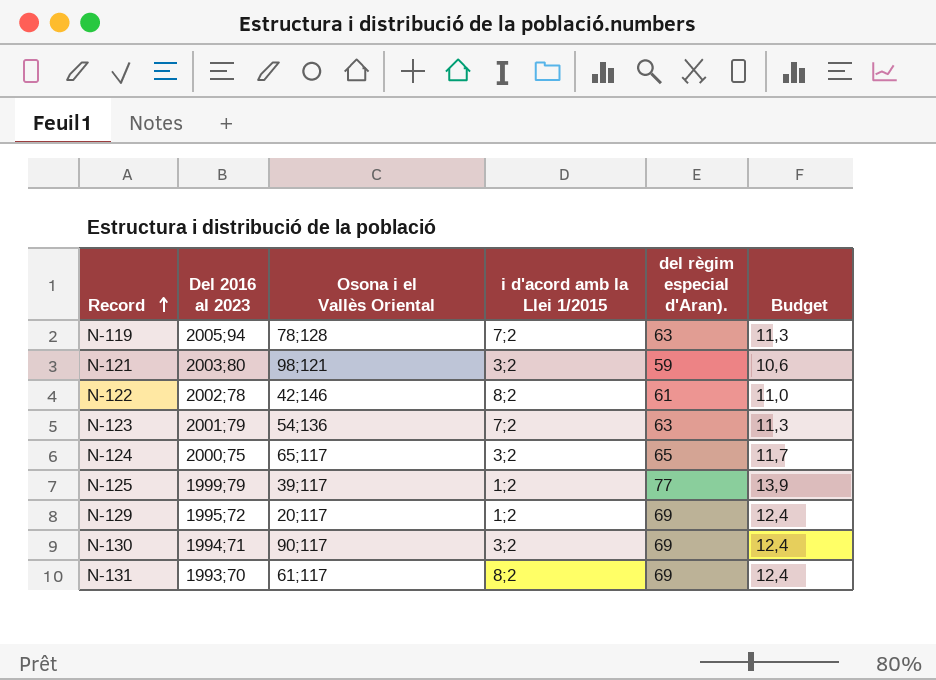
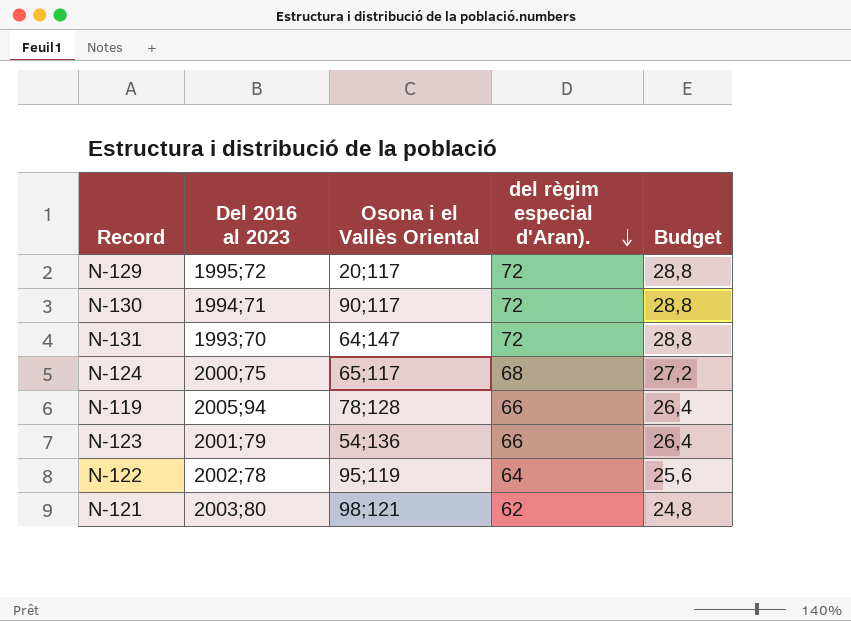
row order: Record ascending -> del règim especial d'Aran). descending
column i d'acord amb la Llei 1/2015 | position: 4 -> none
column Budget | formula: [del règim especial d'Aran).] * 0,18 -> [del règim especial d'Aran).] * 0,4
row N-125: 1999;79 | 39;117 | 1;2 | 77 | 13,9 -> none
N-129 | del règim especial d'Aran).: 69 -> 72
N-130 | del règim especial d'Aran).: 69 -> 72
N-131 | Osona i el Vallès Oriental: 61;117 -> 64;147
N-131 | del règim especial d'Aran).: 69 -> 72
N-124 | del règim especial d'Aran).: 65 -> 68
N-119 | del règim especial d'Aran).: 63 -> 66
N-123 | del règim especial d'Aran).: 63 -> 66
N-122 | Osona i el Vallès Oriental: 42;146 -> 95;119
N-122 | del règim especial d'Aran).: 61 -> 64
N-121 | del règim especial d'Aran).: 59 -> 62

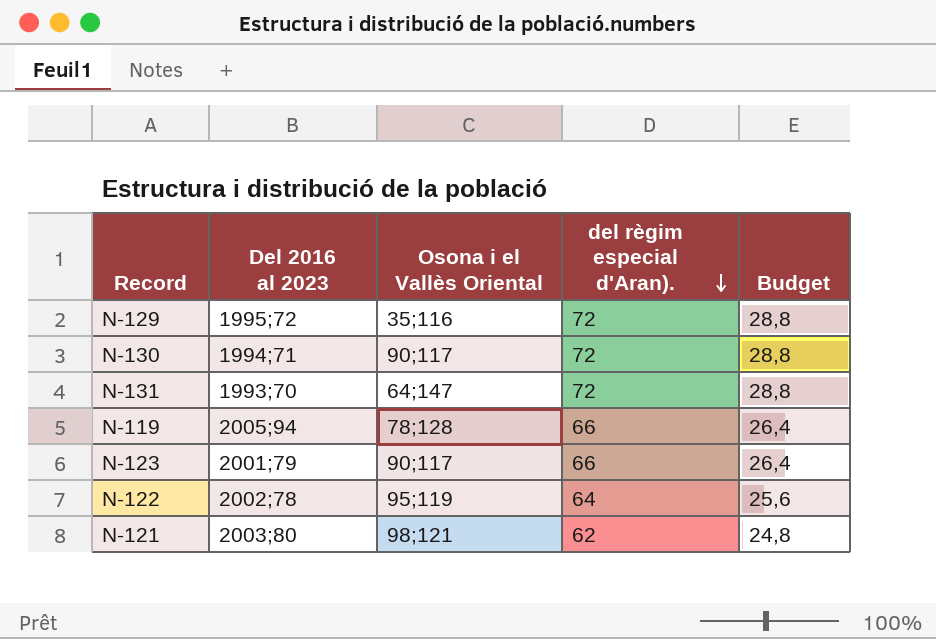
row N-124: 2000;75 | 65;117 | 68 | 27,2 -> none
N-129 | Osona i el Vallès Oriental: 20;117 -> 35;116
N-123 | Osona i el Vallès Oriental: 54;136 -> 90;117

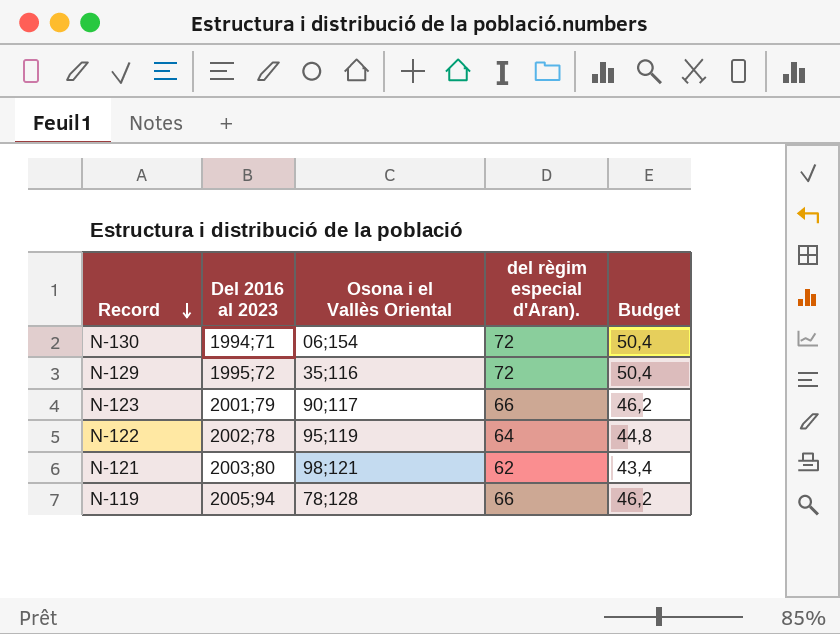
row order: del règim especial d'Aran). descending -> Record descending
column Budget | formula: [del règim especial d'Aran).] * 0,4 -> [del règim especial d'Aran).] * 0,7
row N-131: 1993;70 | 64;147 | 72 | 28,8 -> none
N-130 | Osona i el Vallès Oriental: 90;117 -> 06;154

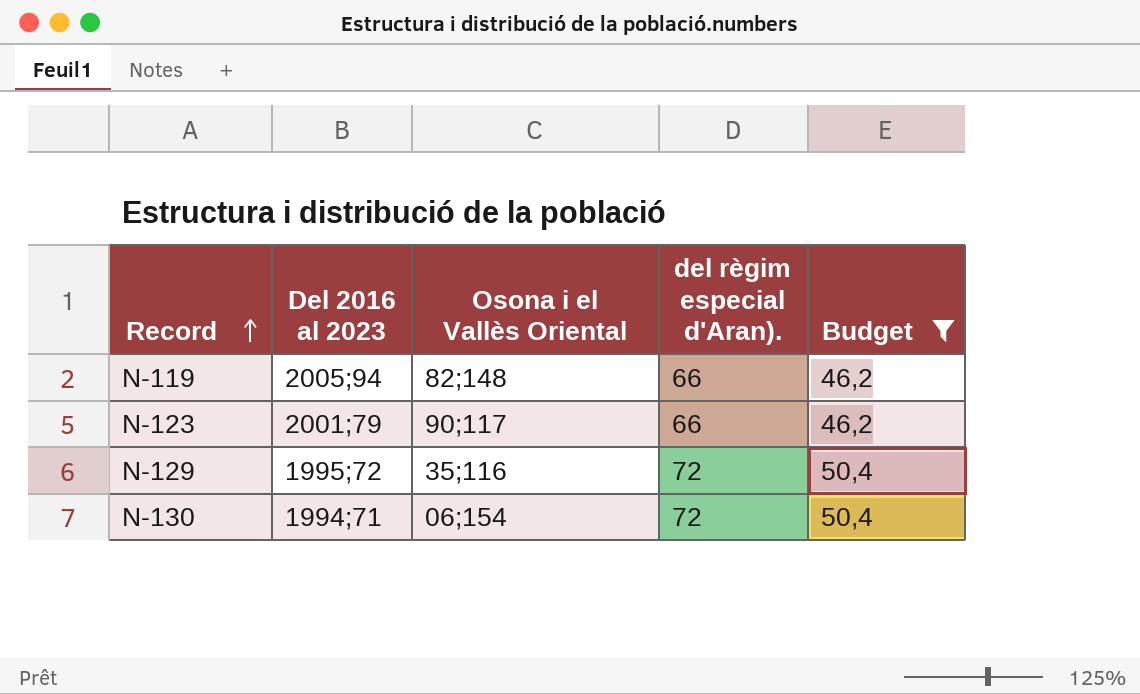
filter: none -> Budget >= 46,2
row order: Record descending -> Record ascending
N-119 | Osona i el Vallès Oriental: 78;128 -> 82;148

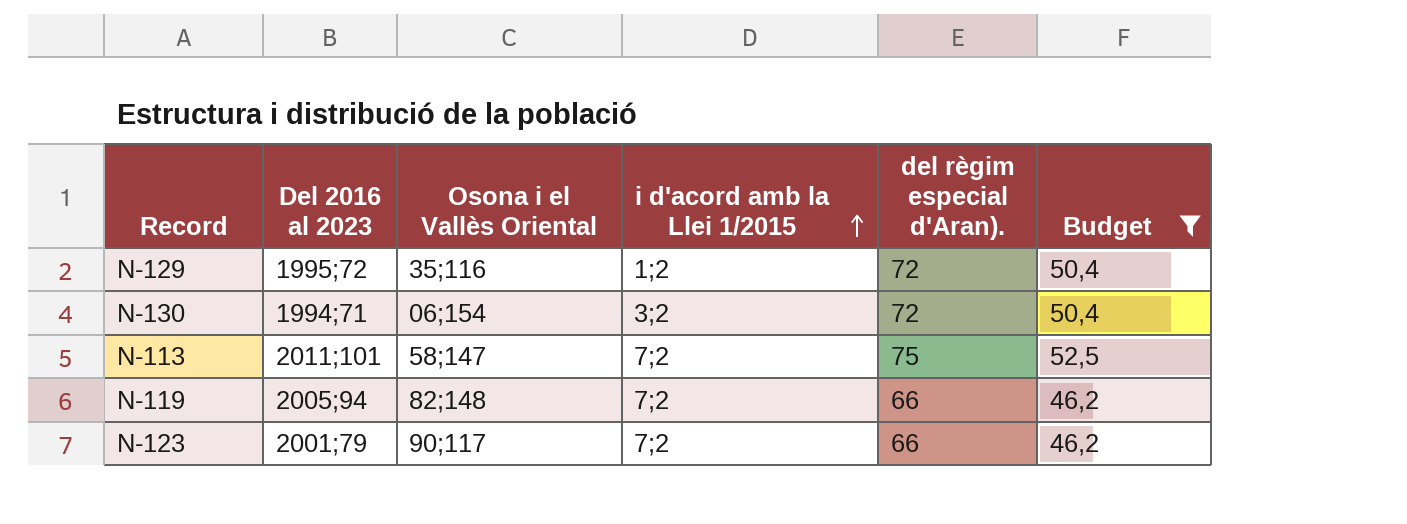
row order: Record ascending -> i d'acord amb la Llei 1/2015 ascending
column i d'acord amb la Llei 1/2015 | position: none -> 4
row N-113: none -> 2011;101 | 58;147 | 7;2 | 75 | 52,5

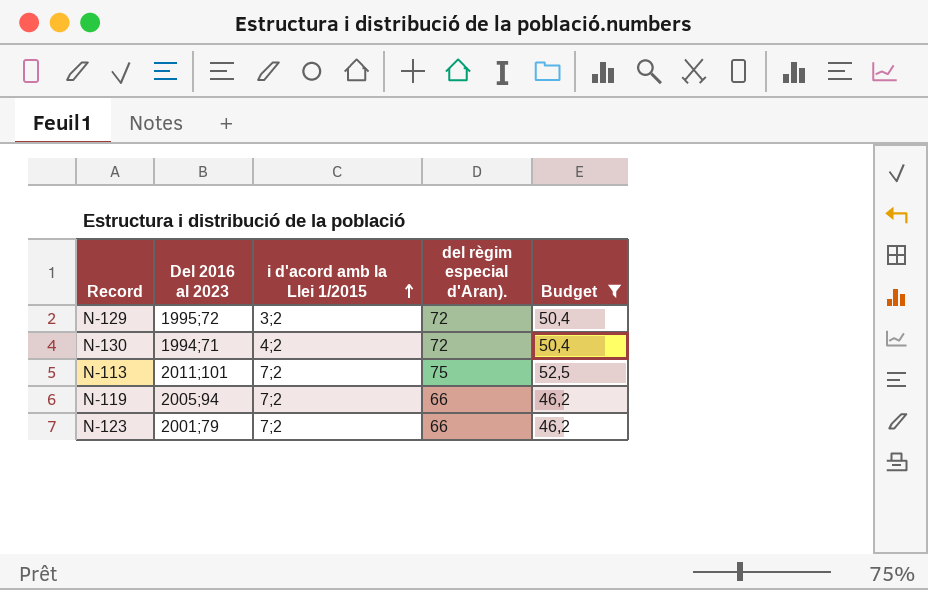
column Osona i el Vallès Oriental | position: 3 -> none
N-129 | i d'acord amb la Llei 1/2015: 1;2 -> 3;2
N-130 | i d'acord amb la Llei 1/2015: 3;2 -> 4;2

